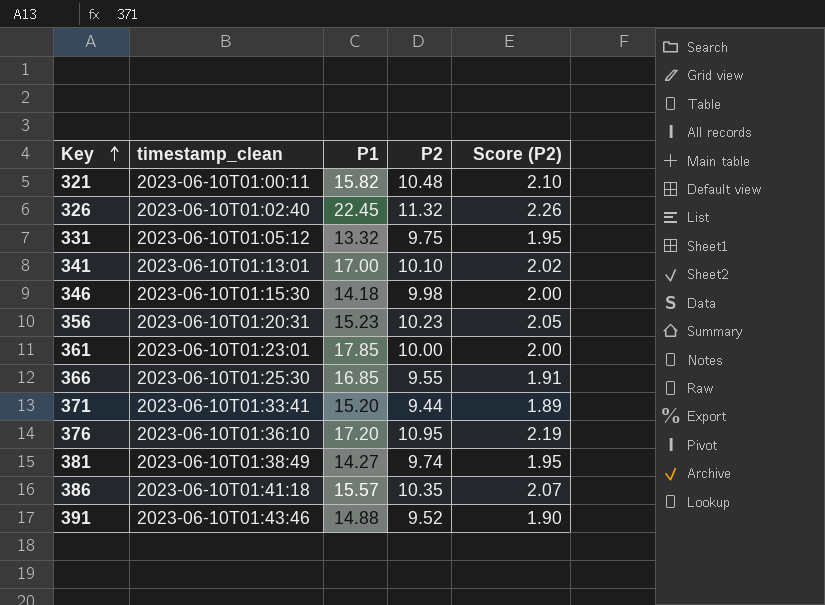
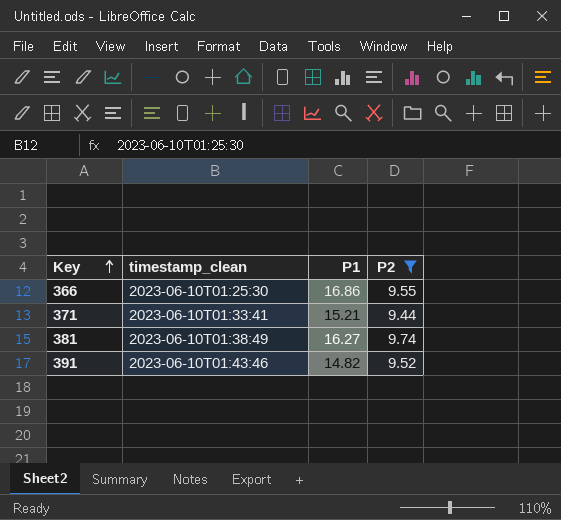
filter: none -> P2 <= 9.74
column Score (P2) | formula: [P2] * 0.2 -> none
366 | P1: 16.85 -> 16.86
371 | P1: 15.20 -> 15.21
381 | P1: 14.27 -> 16.27
391 | P1: 14.88 -> 14.82

